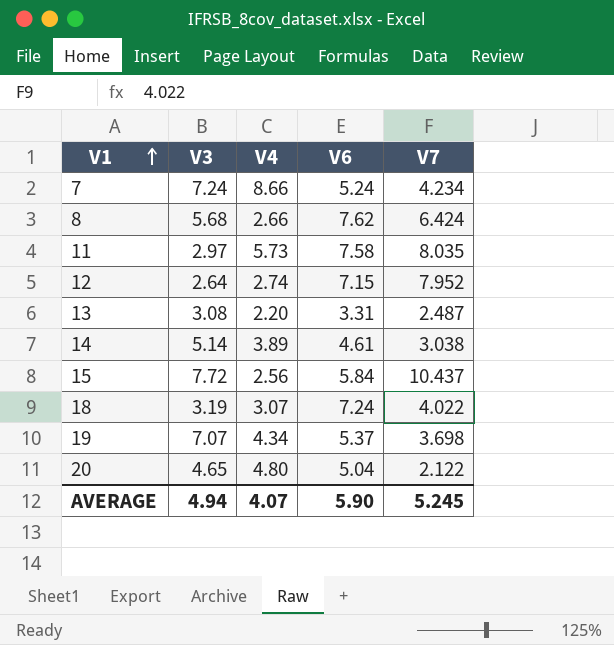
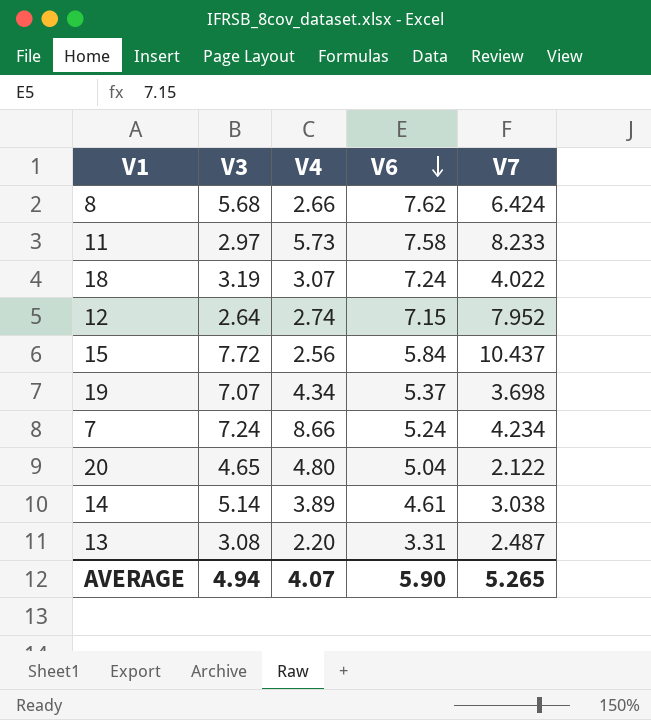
row order: V1 ascending -> V6 descending
11 | V7: 8.035 -> 8.233
AVERAGE | V7: 5.245 -> 5.265

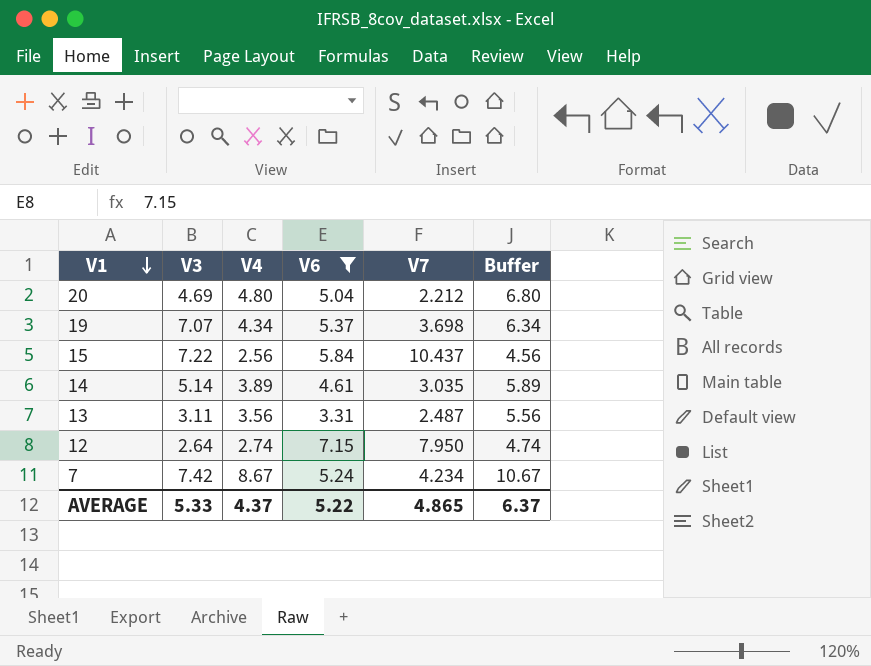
filter: none -> V6 <= 7.15
row order: V6 descending -> V1 descending
column Buffer | formula: none -> [V4] + 2
20 | V3: 4.65 -> 4.69
20 | V7: 2.122 -> 2.212
15 | V3: 7.72 -> 7.22
14 | V7: 3.038 -> 3.035
13 | V3: 3.08 -> 3.11
13 | V4: 2.20 -> 3.56
12 | V7: 7.952 -> 7.950
7 | V3: 7.24 -> 7.42
7 | V4: 8.66 -> 8.67
AVERAGE | V3: 4.94 -> 5.33
AVERAGE | V4: 4.07 -> 4.37
AVERAGE | V6: 5.90 -> 5.22
AVERAGE | V7: 5.265 -> 4.865

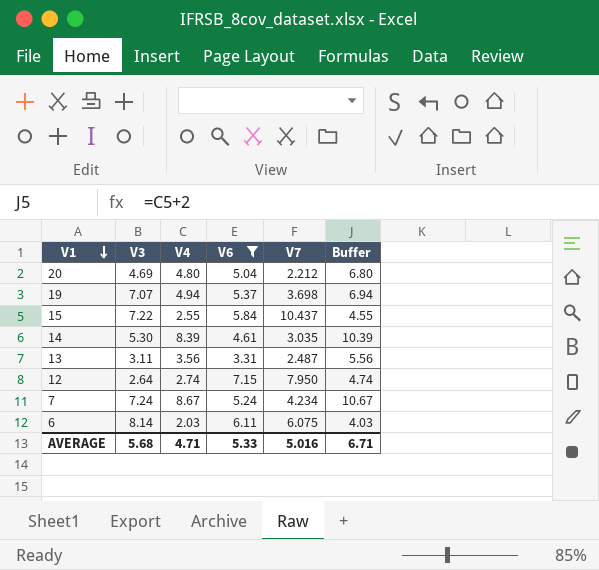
19 | V4: 4.34 -> 4.94
19 | Buffer: 6.34 -> 6.94
15 | V4: 2.56 -> 2.55
15 | Buffer: 4.56 -> 4.55
14 | V3: 5.14 -> 5.30
14 | V4: 3.89 -> 8.39
14 | Buffer: 5.89 -> 10.39
7 | V3: 7.42 -> 7.24
row 6: none -> 8.14 | 2.03 | 6.11 | 6.075 | 4.03
AVERAGE | V3: 5.33 -> 5.68
AVERAGE | V4: 4.37 -> 4.71
AVERAGE | V6: 5.22 -> 5.33
AVERAGE | V7: 4.865 -> 5.016
AVERAGE | Buffer: 6.37 -> 6.71

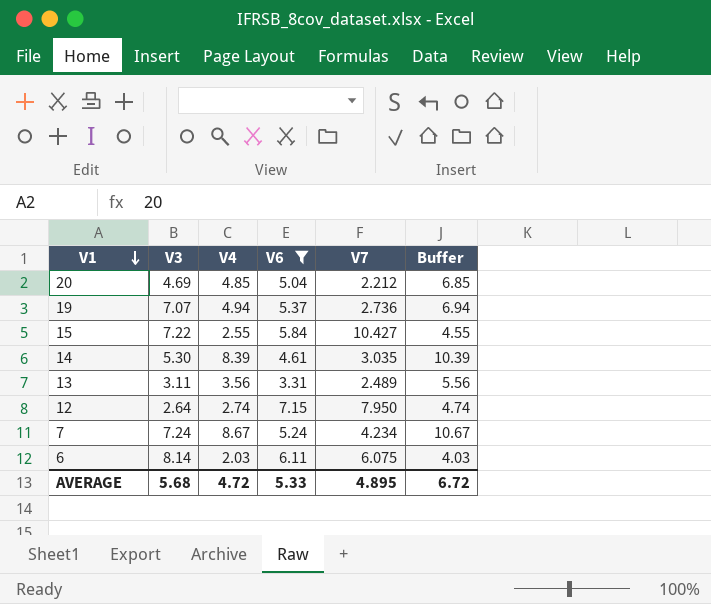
20 | V4: 4.80 -> 4.85
20 | Buffer: 6.80 -> 6.85
19 | V7: 3.698 -> 2.736
15 | V7: 10.437 -> 10.427
13 | V7: 2.487 -> 2.489
AVERAGE | V4: 4.71 -> 4.72
AVERAGE | V7: 5.016 -> 4.895
AVERAGE | Buffer: 6.71 -> 6.72

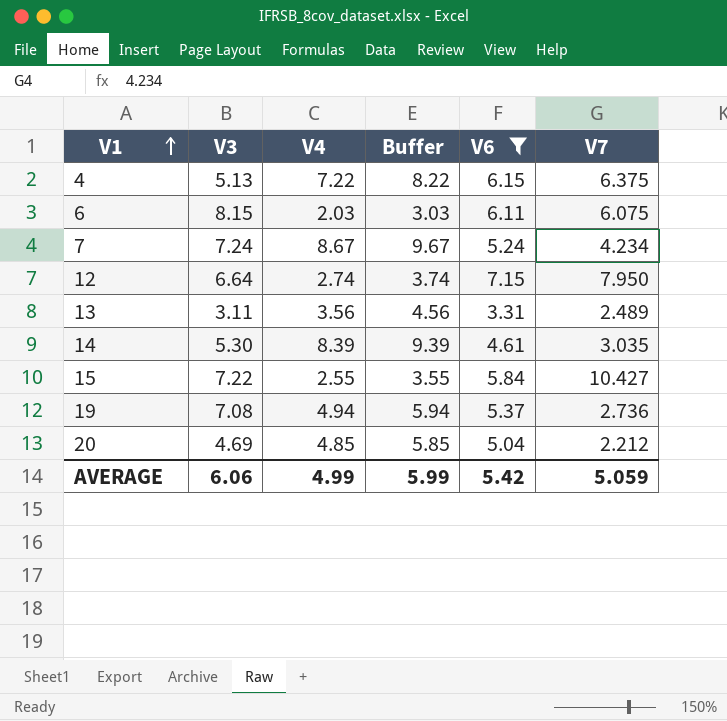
row order: V1 descending -> V1 ascending
column Buffer | formula: [V4] + 2 -> [V4] + 1
column Buffer | position: 6 -> 4
row 4: none -> 5.13 | 7.22 | 8.22 | 6.15 | 6.375
6 | V3: 8.14 -> 8.15
12 | V3: 2.64 -> 6.64
19 | V3: 7.07 -> 7.08
AVERAGE | V3: 5.68 -> 6.06
AVERAGE | V4: 4.72 -> 4.99
AVERAGE | Buffer: 6.72 -> 5.99
AVERAGE | V6: 5.33 -> 5.42
AVERAGE | V7: 4.895 -> 5.059

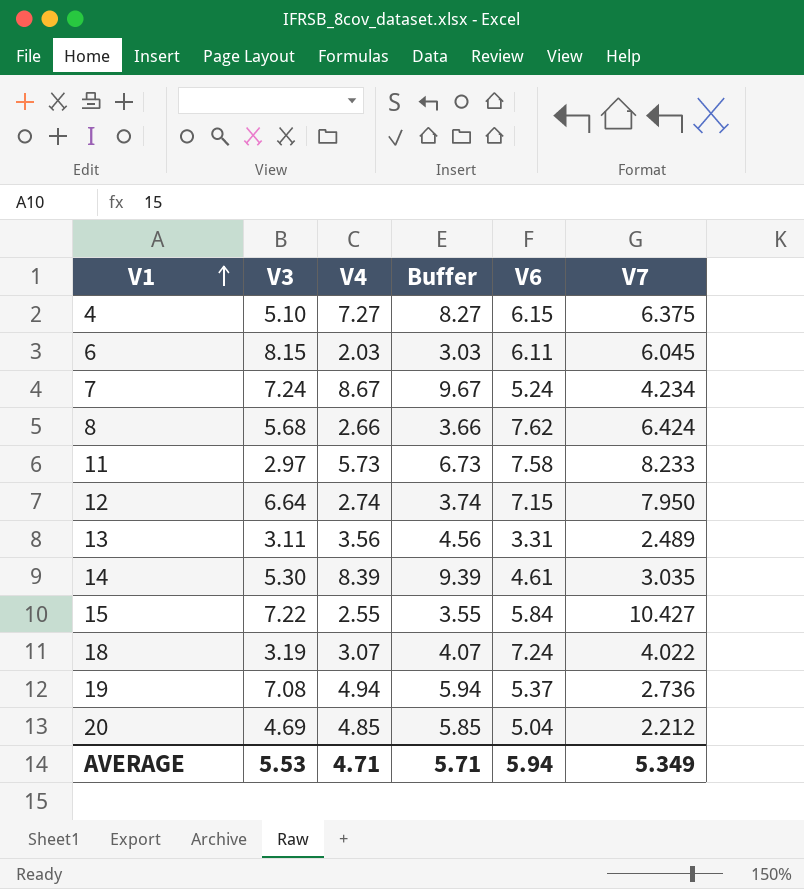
filter: V6 <= 7.15 -> none
4 | V3: 5.13 -> 5.10
4 | V4: 7.22 -> 7.27
4 | Buffer: 8.22 -> 8.27
6 | V7: 6.075 -> 6.045
AVERAGE | V3: 6.06 -> 5.53
AVERAGE | V4: 4.99 -> 4.71
AVERAGE | Buffer: 5.99 -> 5.71
AVERAGE | V6: 5.42 -> 5.94
AVERAGE | V7: 5.059 -> 5.349

